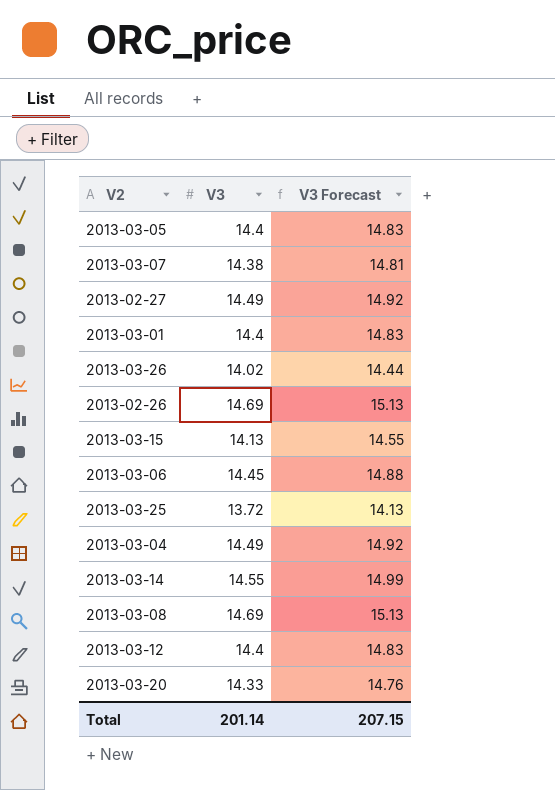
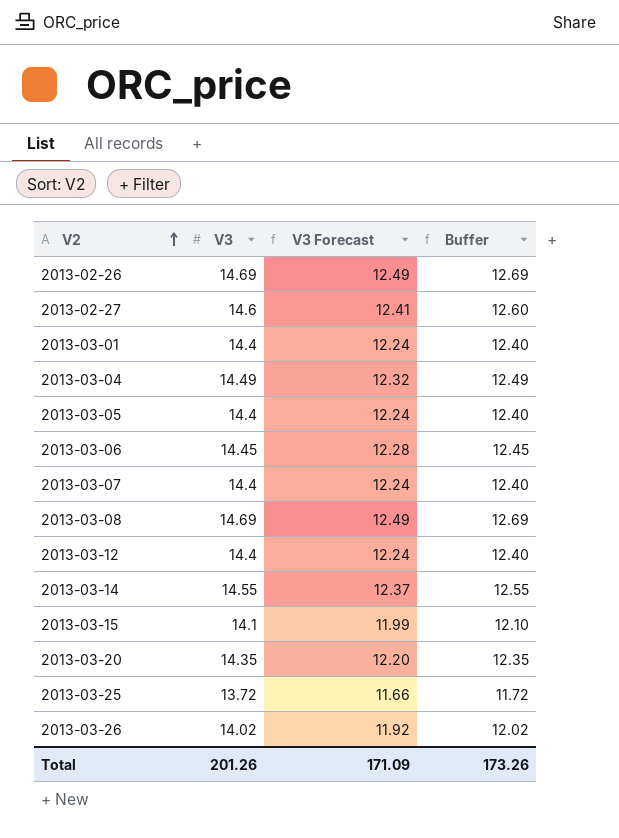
row order: none -> V2 ascending
column V3 Forecast | formula: [V3] * 1.03 -> [V3] * 0.85
column Buffer | formula: none -> [V3] - 2
2013-02-27 | V3: 14.49 -> 14.6
2013-03-07 | V3: 14.38 -> 14.4
2013-03-15 | V3: 14.13 -> 14.1
2013-03-20 | V3: 14.33 -> 14.35
Total | V3: 201.14 -> 201.26
Total | V3 Forecast: 207.15 -> 171.09

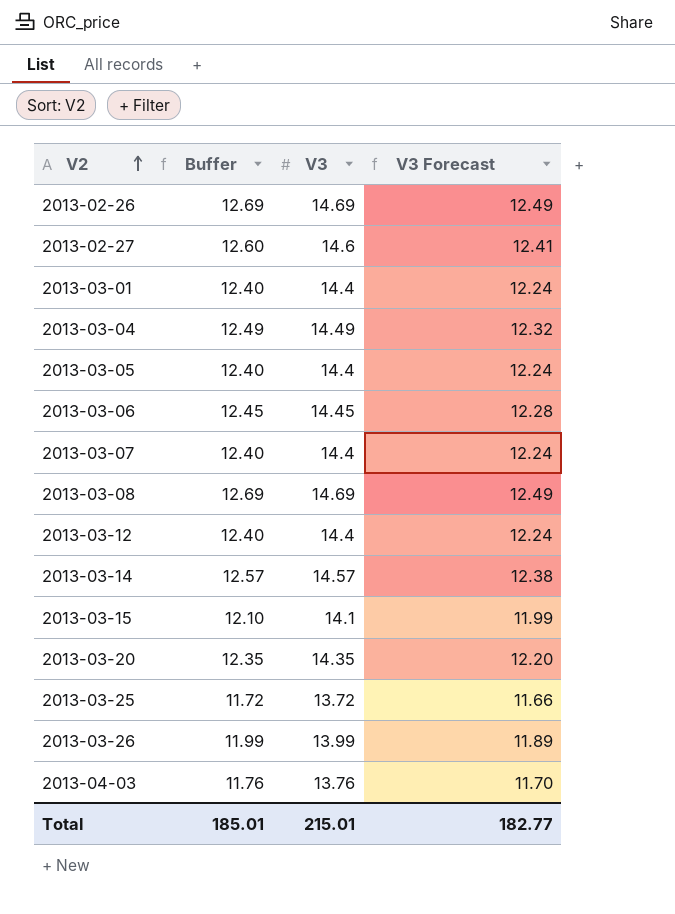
column Buffer | position: 4 -> 2
2013-03-14 | Buffer: 12.55 -> 12.57
2013-03-14 | V3: 14.55 -> 14.57
2013-03-14 | V3 Forecast: 12.37 -> 12.38
2013-03-26 | Buffer: 12.02 -> 11.99
2013-03-26 | V3: 14.02 -> 13.99
2013-03-26 | V3 Forecast: 11.92 -> 11.89
row 2013-04-03: none -> 11.76 | 13.76 | 11.70
Total | Buffer: 173.26 -> 185.01
Total | V3: 201.26 -> 215.01
Total | V3 Forecast: 171.09 -> 182.77

